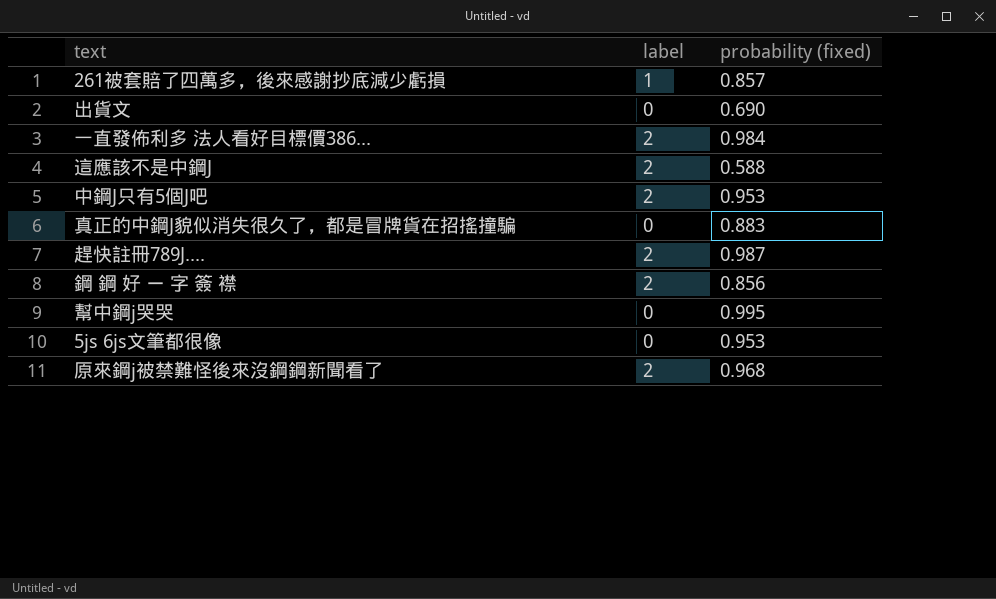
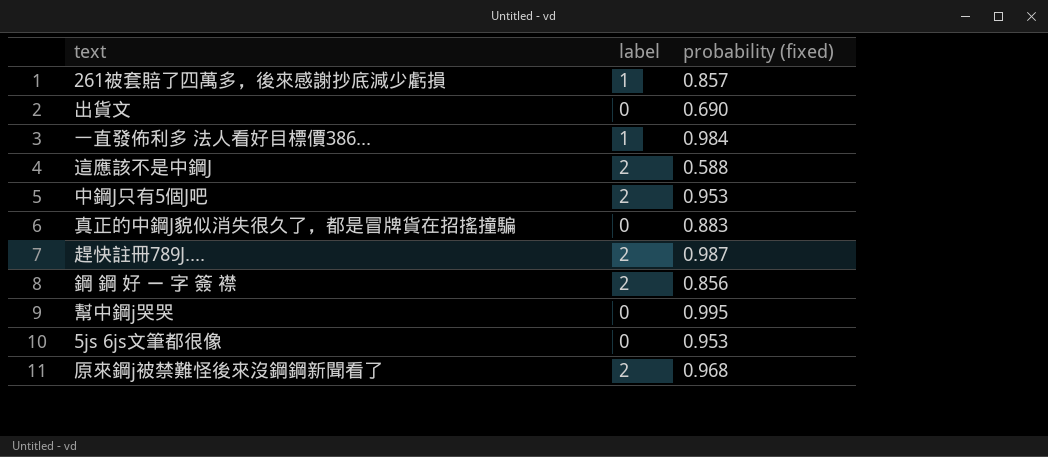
一直發佈利多 法人看好目標價386... | label: 2 -> 1

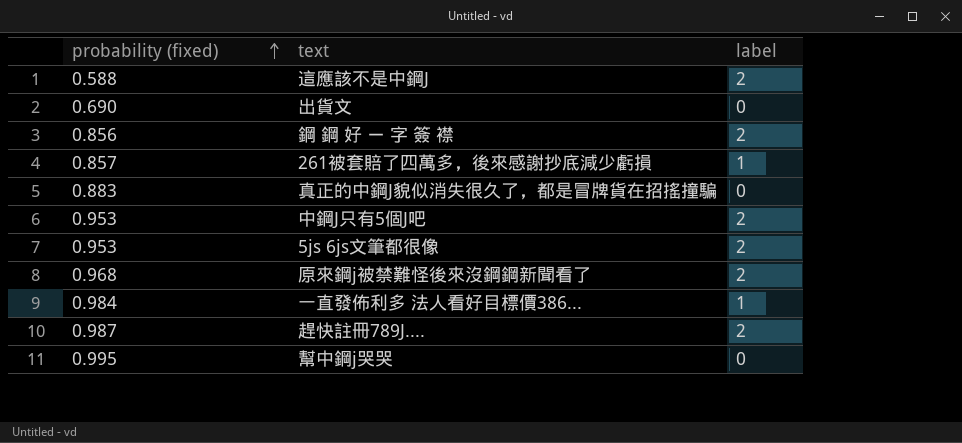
row order: none -> probability (fixed) ascending
column probability (fixed) | position: 3 -> 1
5js 6js文筆都很像 | label: 0 -> 2

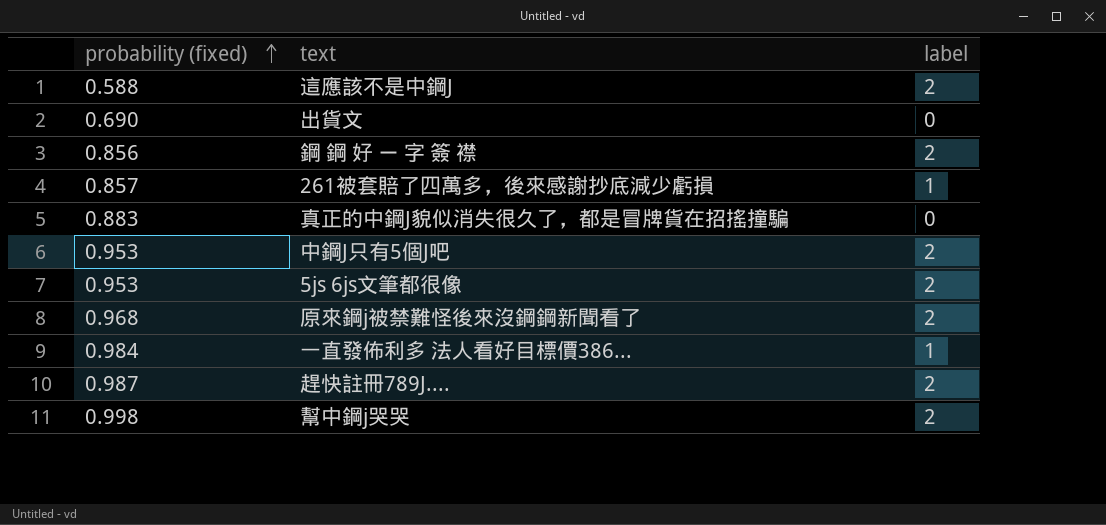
幫中鋼j哭哭 | probability (fixed): 0.995 -> 0.998
幫中鋼j哭哭 | label: 0 -> 2

